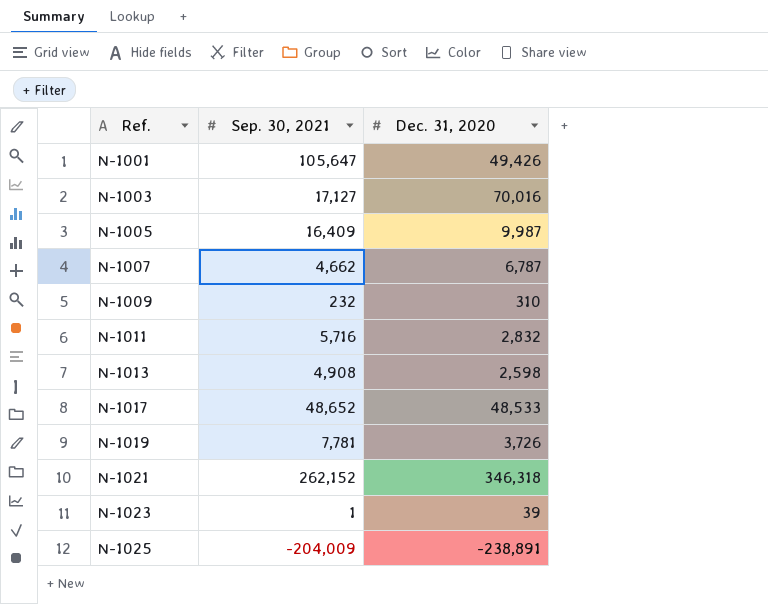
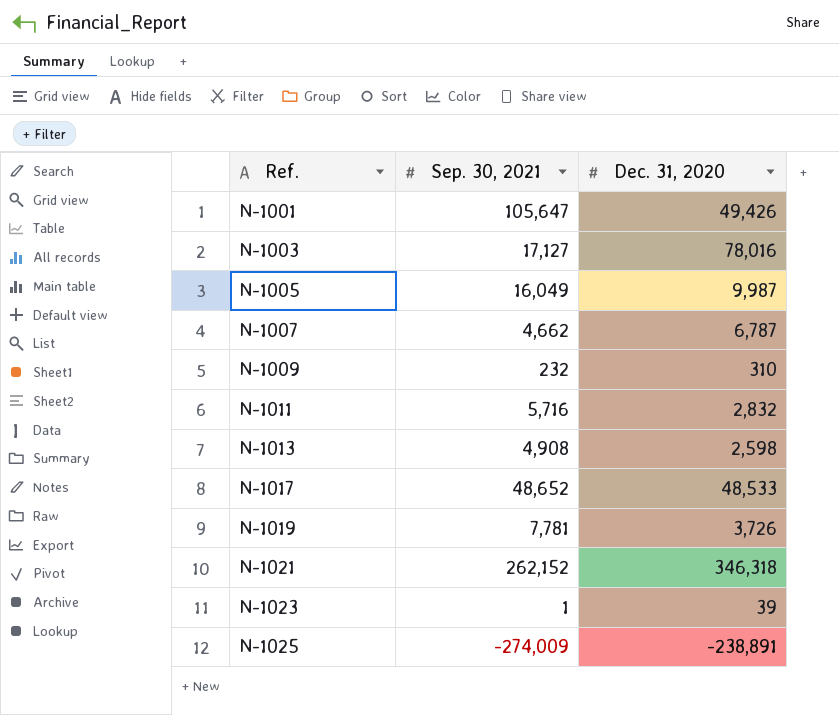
N-1003 | Dec. 31, 2020: 70,016 -> 78,016
N-1005 | Sep. 30, 2021: 16,409 -> 16,049
N-1025 | Sep. 30, 2021: -204,009 -> -274,009

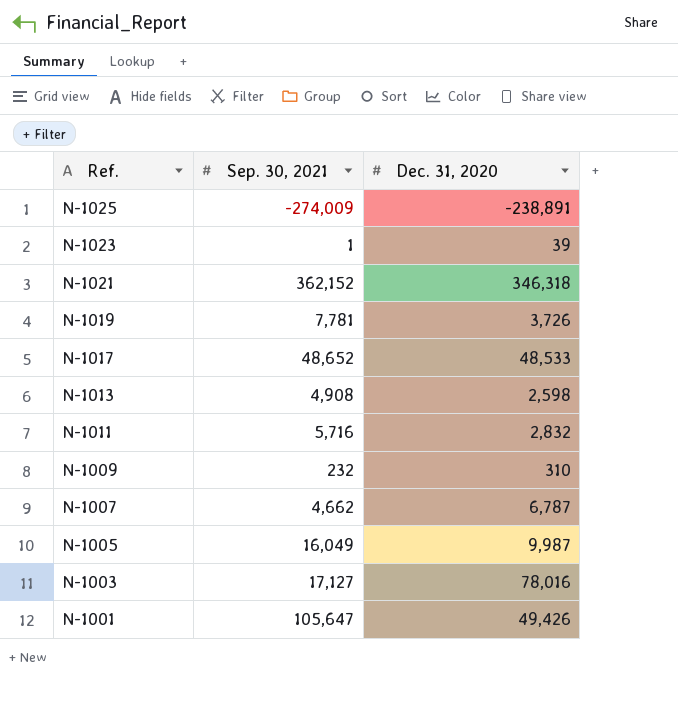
row order: Ref. ascending -> Ref. descending
N-1021 | Sep. 30, 2021: 262,152 -> 362,152

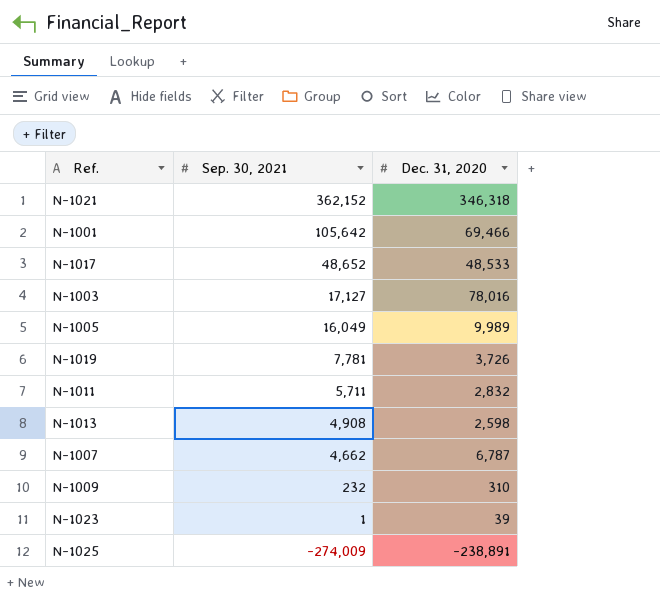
row order: Ref. descending -> Sep. 30, 2021 descending
N-1001 | Sep. 30, 2021: 105,647 -> 105,642
N-1001 | Dec. 31, 2020: 49,426 -> 69,466
N-1005 | Dec. 31, 2020: 9,987 -> 9,989
N-1011 | Sep. 30, 2021: 5,716 -> 5,711

